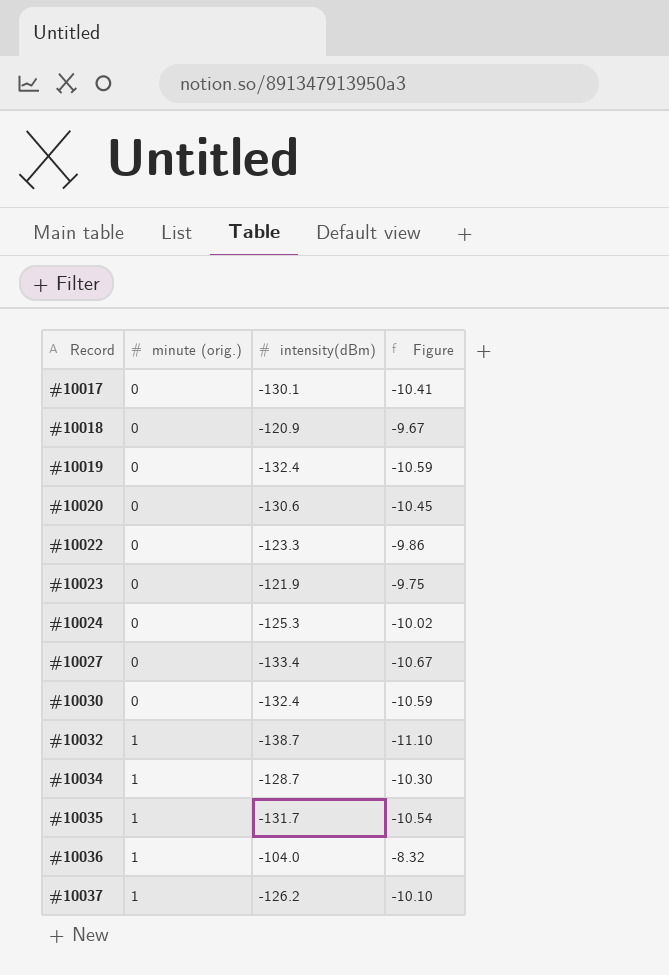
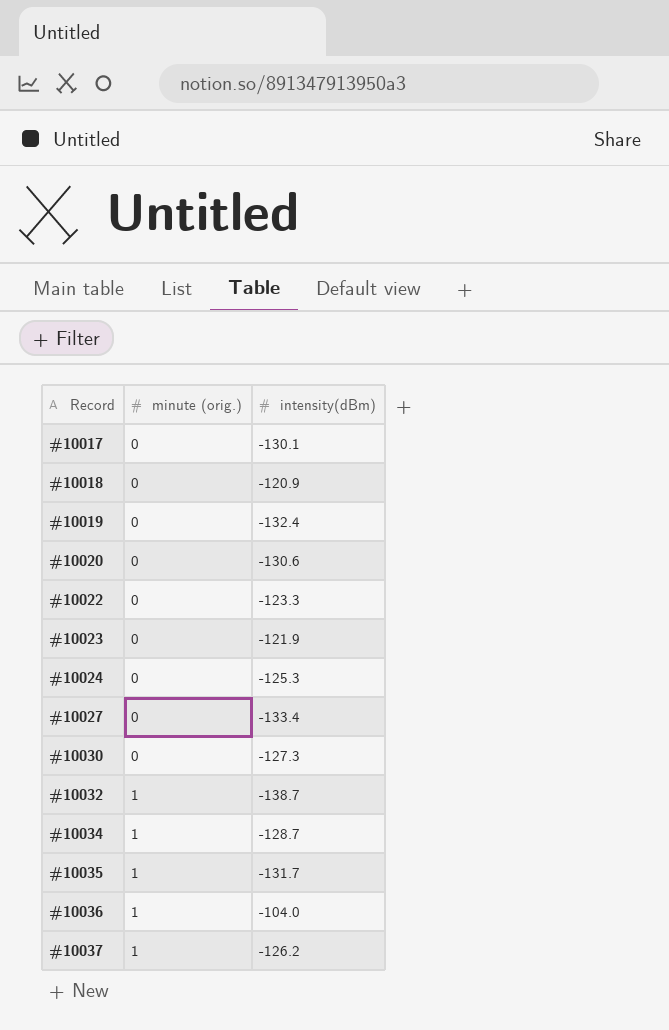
column Figure | formula: [intensity(dBm)] * 0.08 -> none
#10030 | intensity(dBm): -132.4 -> -127.3

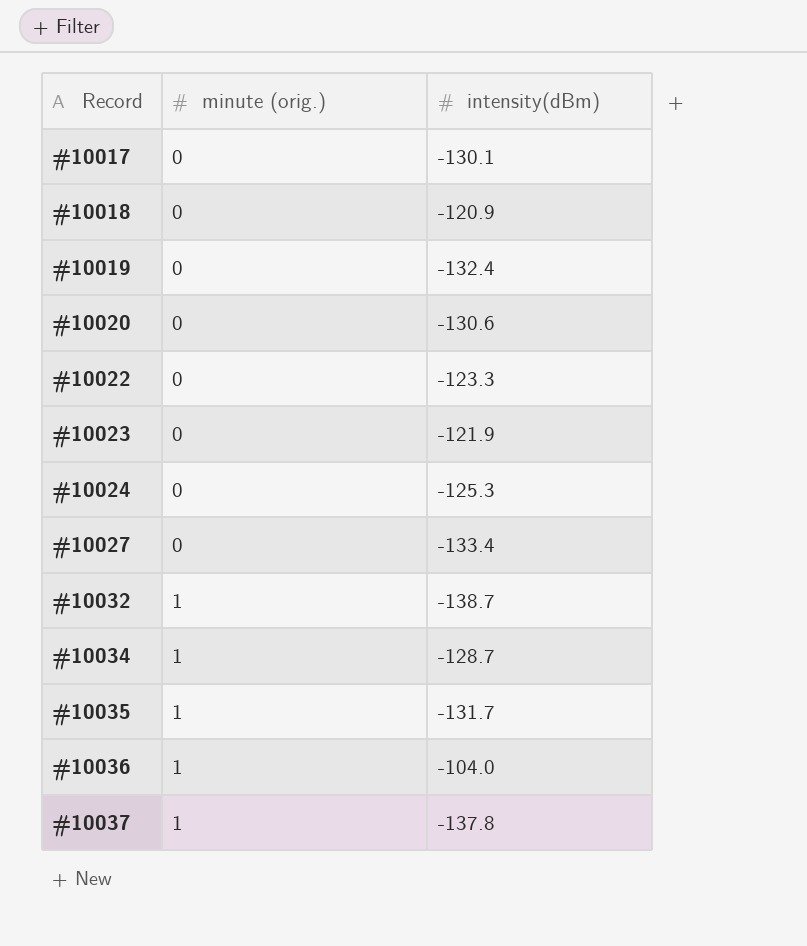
row #10030: 0 | -127.3 -> none
#10037 | intensity(dBm): -126.2 -> -137.8

